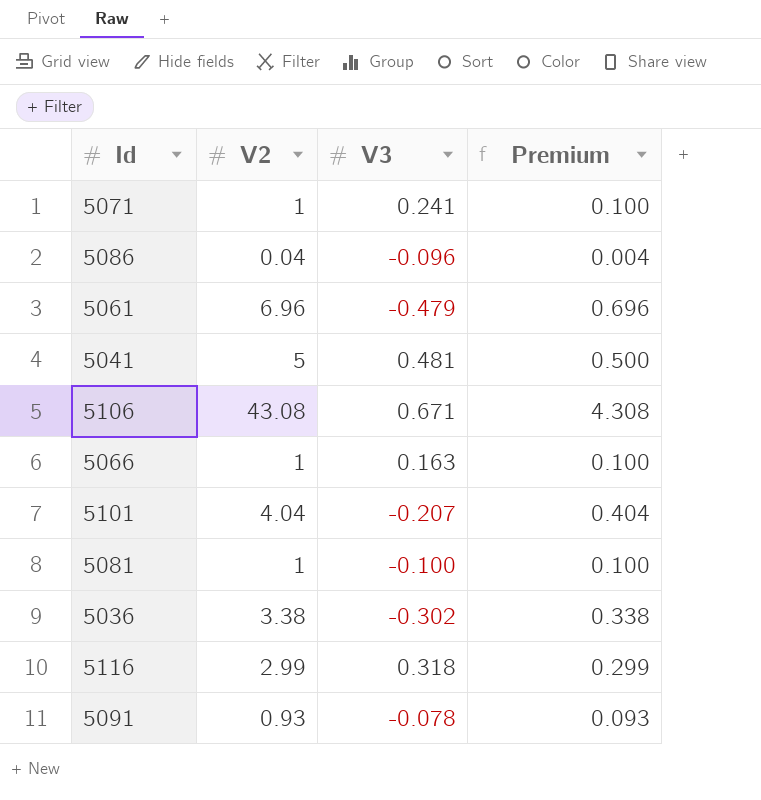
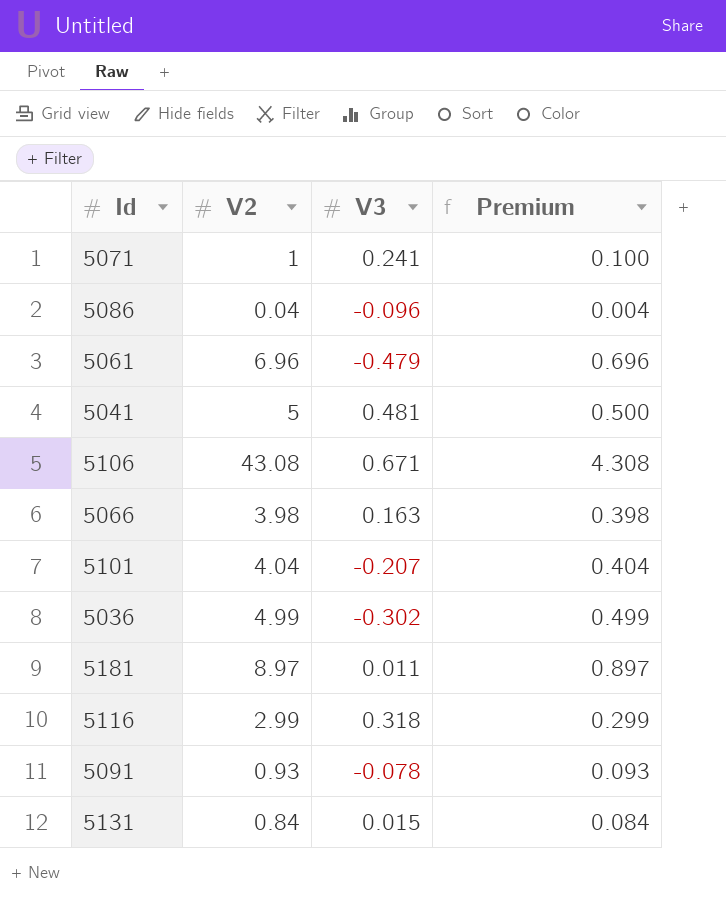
row 5081: 1 | -0.100 | 0.100 -> none
5066 | V2: 1 -> 3.98
5066 | Premium: 0.100 -> 0.398
5036 | V2: 3.38 -> 4.99
5036 | Premium: 0.338 -> 0.499
row 5181: none -> 8.97 | 0.011 | 0.897
row 5131: none -> 0.84 | 0.015 | 0.084

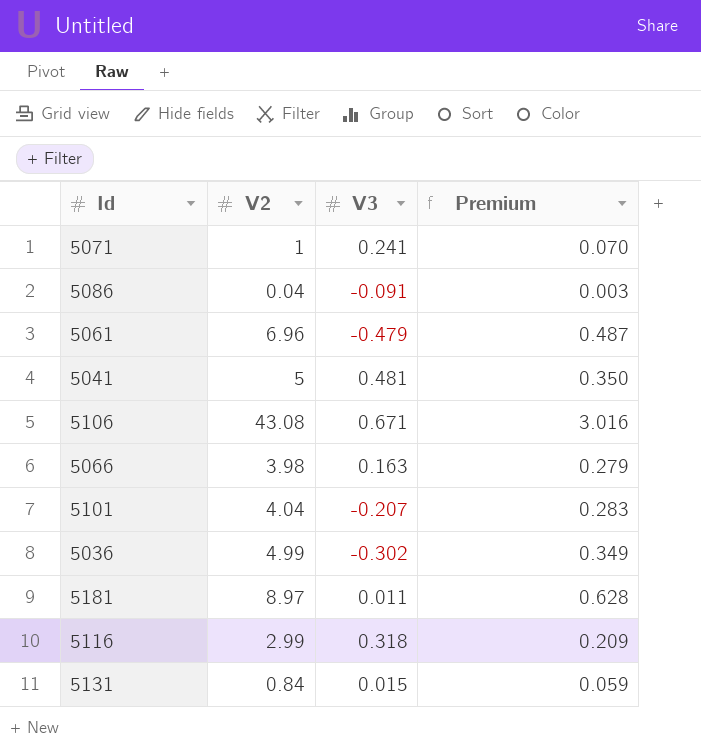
column Premium | formula: [V2] * 0.1 -> [V2] * 0.07
row 5091: 0.93 | -0.078 | 0.093 -> none
5086 | V3: -0.096 -> -0.091

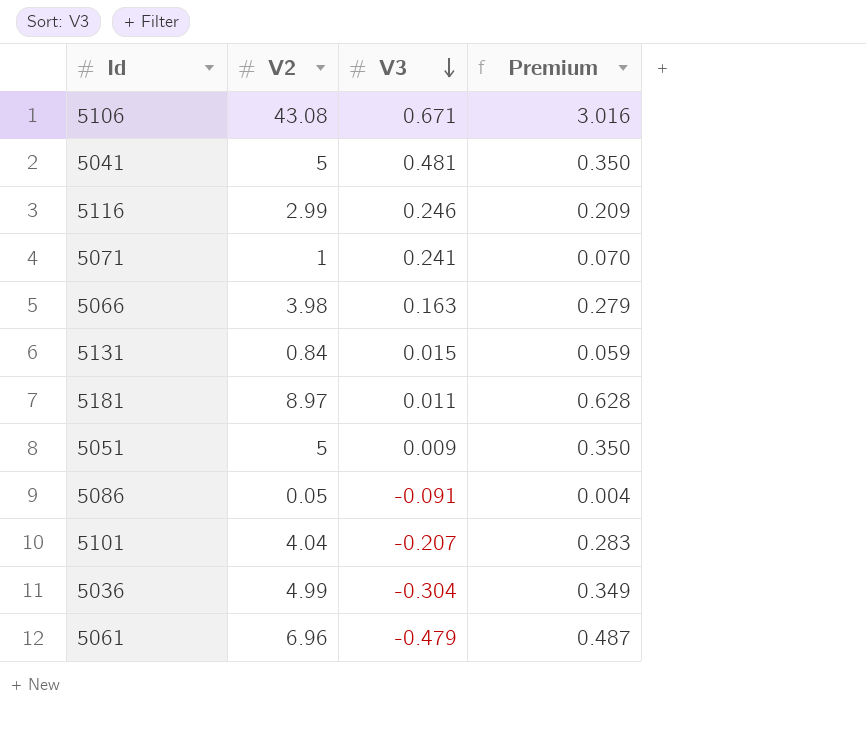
row order: none -> V3 descending
5116 | V3: 0.318 -> 0.246
row 5051: none -> 5 | 0.009 | 0.350
5086 | V2: 0.04 -> 0.05
5086 | Premium: 0.003 -> 0.004
5036 | V3: -0.302 -> -0.304

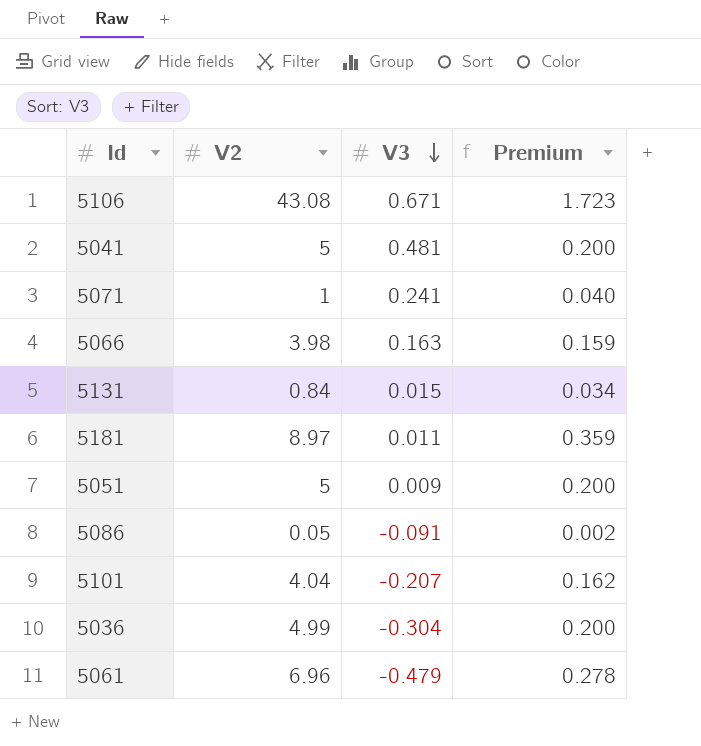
column Premium | formula: [V2] * 0.07 -> [V2] * 0.04
row 5116: 2.99 | 0.246 | 0.209 -> none

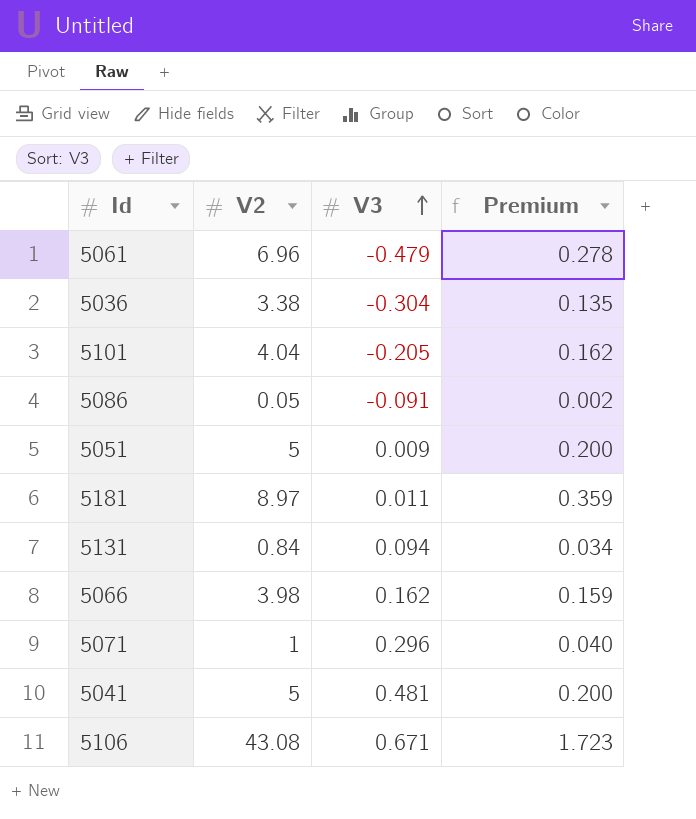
row order: V3 descending -> V3 ascending
5036 | V2: 4.99 -> 3.38
5036 | Premium: 0.200 -> 0.135
5101 | V3: -0.207 -> -0.205
5131 | V3: 0.015 -> 0.094
5066 | V3: 0.163 -> 0.162
5071 | V3: 0.241 -> 0.296

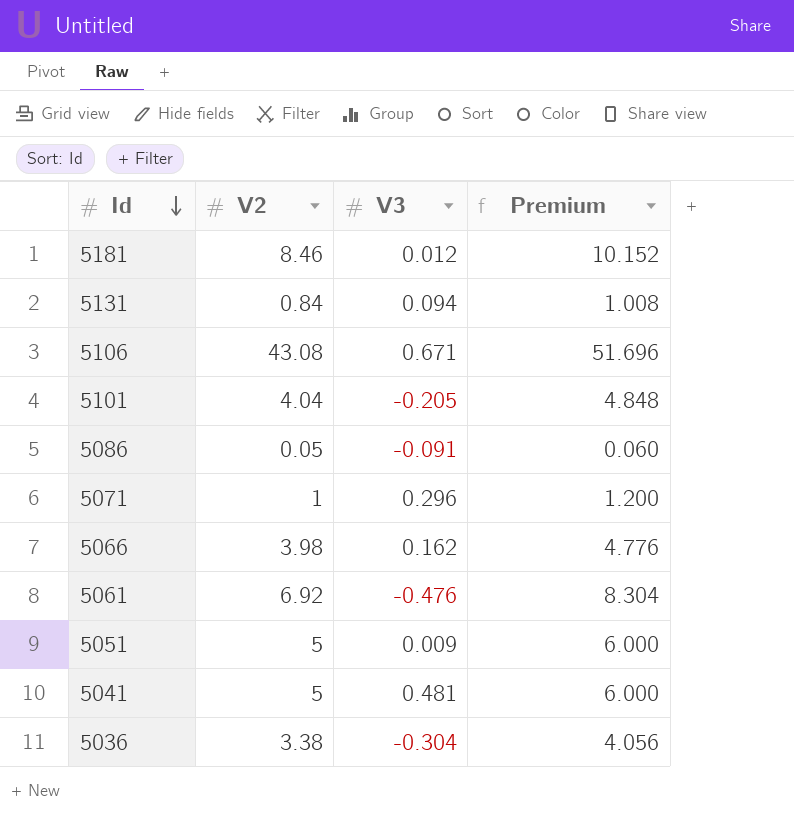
row order: V3 ascending -> Id descending
column Premium | formula: [V2] * 0.04 -> [V2] * 1.2
5181 | V2: 8.97 -> 8.46
5181 | V3: 0.011 -> 0.012
5061 | V2: 6.96 -> 6.92
5061 | V3: -0.479 -> -0.476

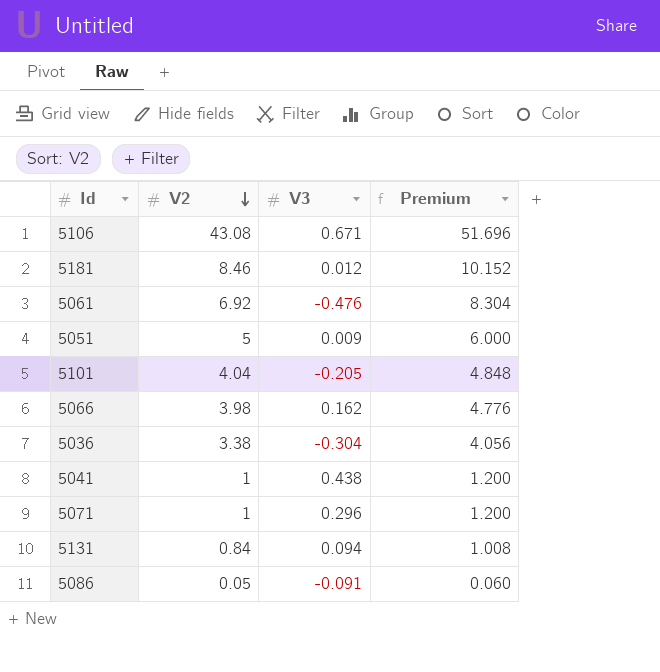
row order: Id descending -> V2 descending
5041 | V2: 5 -> 1
5041 | V3: 0.481 -> 0.438
5041 | Premium: 6.000 -> 1.200

